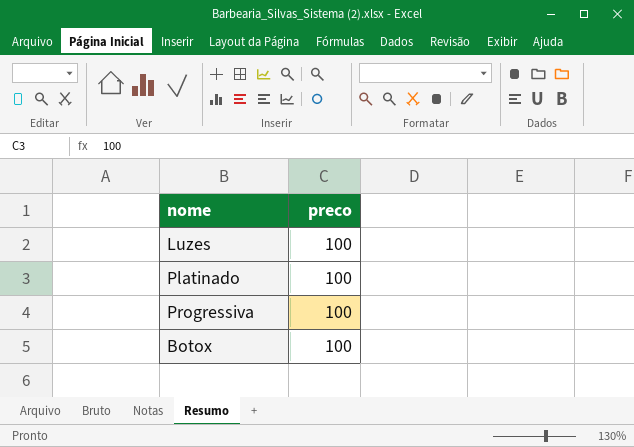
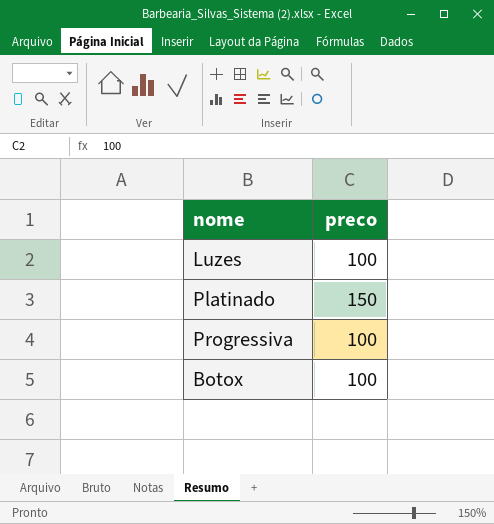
Platinado | preco: 100 -> 150

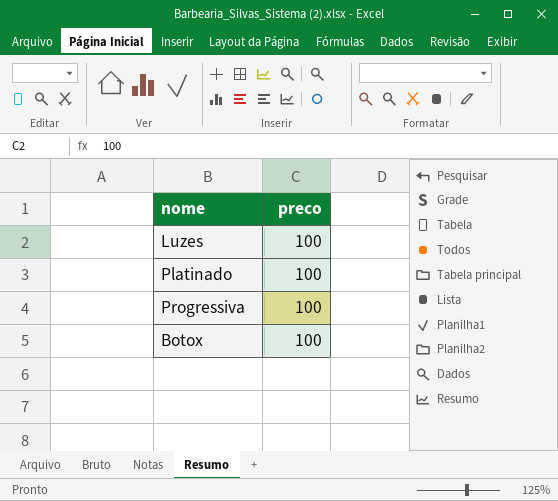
Platinado | preco: 150 -> 100

